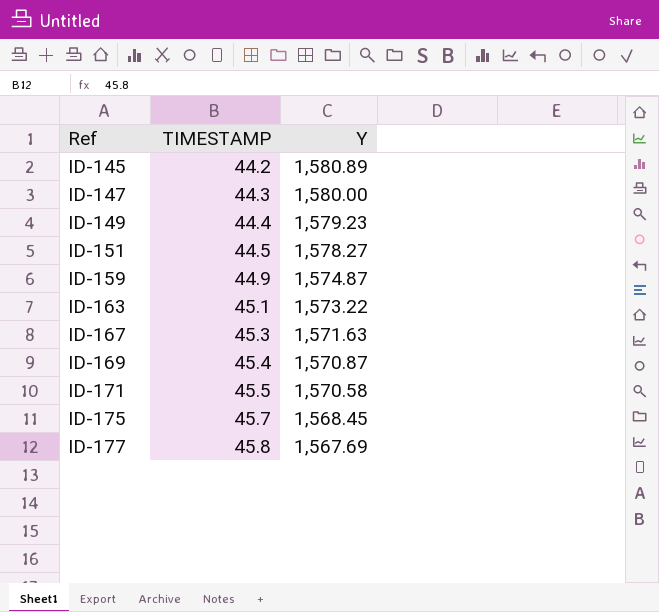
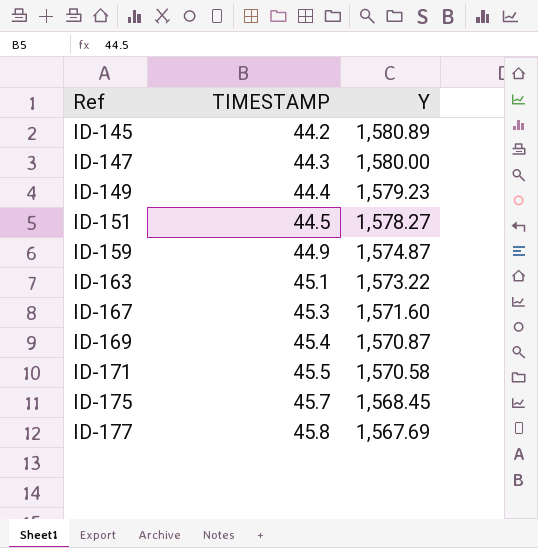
ID-167 | Y: 1,571.63 -> 1,571.60

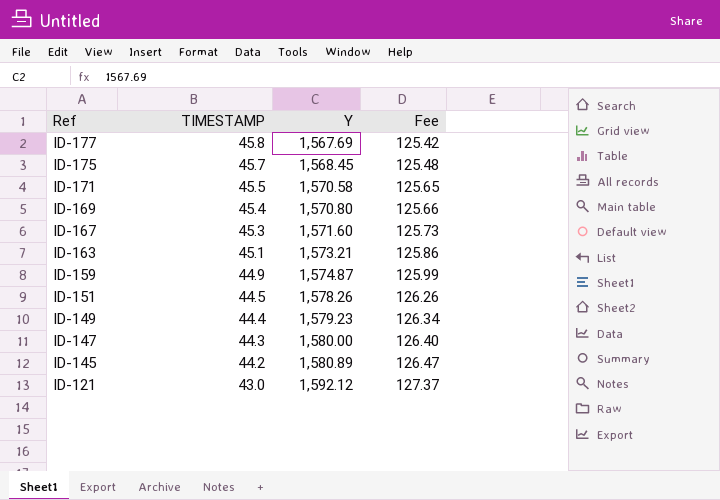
row order: Ref ascending -> Ref descending
column Fee | formula: none -> [Y] * 0.08
ID-169 | Y: 1,570.87 -> 1,570.80
ID-163 | Y: 1,573.22 -> 1,573.21
ID-151 | Y: 1,578.27 -> 1,578.26
row ID-121: none -> 43.0 | 1,592.12 | 127.37

